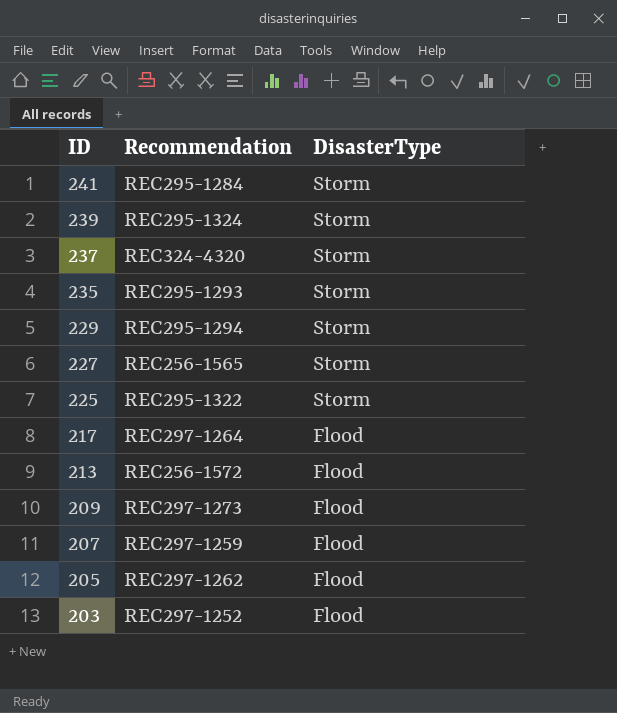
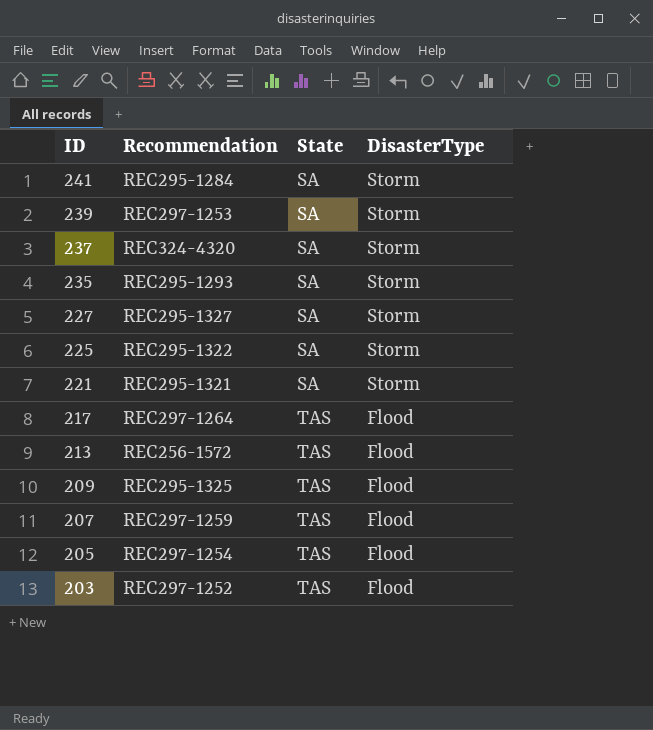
column State | position: none -> 3
row 229: REC295-1294 | Storm -> none
239 | Recommendation: REC295-1324 -> REC297-1253
227 | Recommendation: REC256-1565 -> REC295-1327
row 221: none -> REC295-1321 | SA | Storm
209 | Recommendation: REC297-1273 -> REC295-1325
205 | Recommendation: REC297-1262 -> REC297-1254

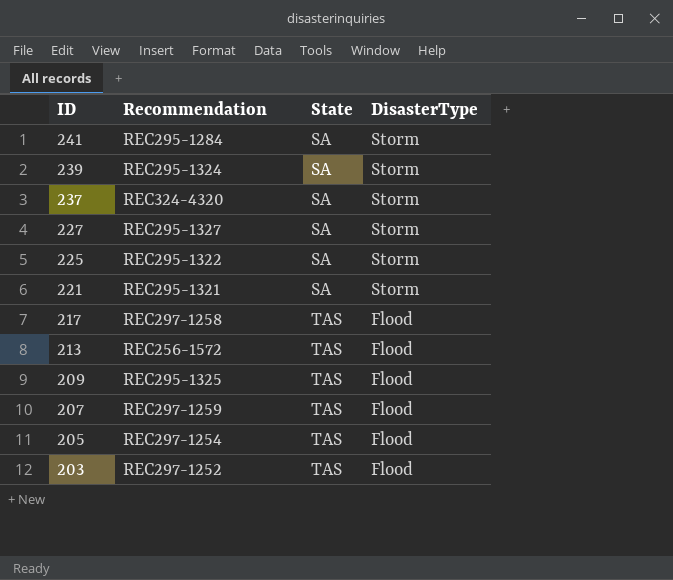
row 235: REC295-1293 | SA | Storm -> none
239 | Recommendation: REC297-1253 -> REC295-1324
217 | Recommendation: REC297-1264 -> REC297-1258

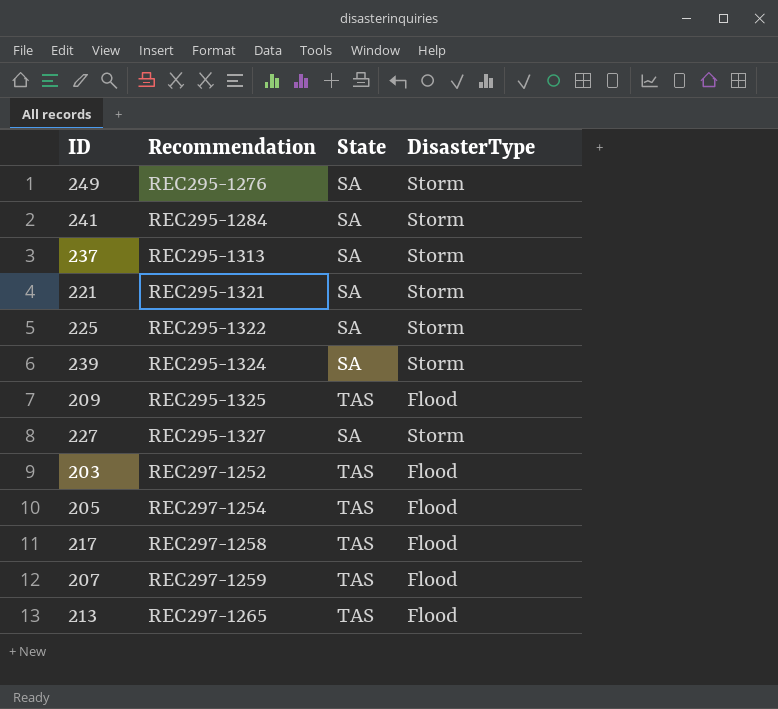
row order: ID descending -> Recommendation ascending
row 249: none -> REC295-1276 | SA | Storm
237 | Recommendation: REC324-4320 -> REC295-1313
213 | Recommendation: REC256-1572 -> REC297-1265

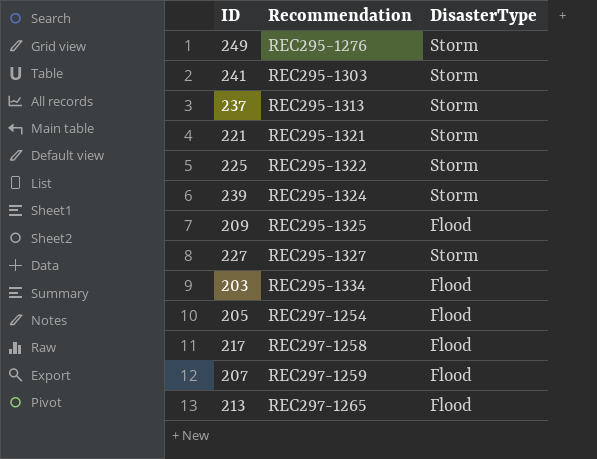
column State | position: 3 -> none
241 | Recommendation: REC295-1284 -> REC295-1303
203 | Recommendation: REC297-1252 -> REC295-1334

